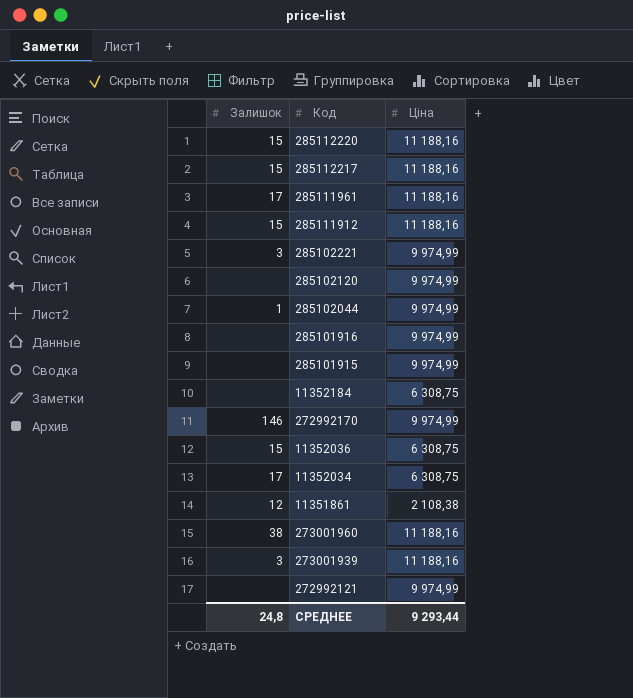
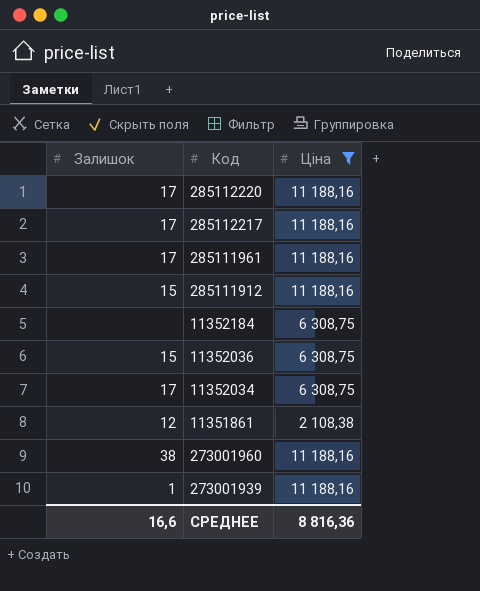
filter: none -> Ціна != 9 974,99
285112220 | Залишок: 15 -> 17
285112217 | Залишок: 15 -> 17
273001939 | Залишок: 3 -> 1
СРЕДНЕЕ | Залишок: 24,8 -> 16,6
СРЕДНЕЕ | Ціна: 9 293,44 -> 8 816,36

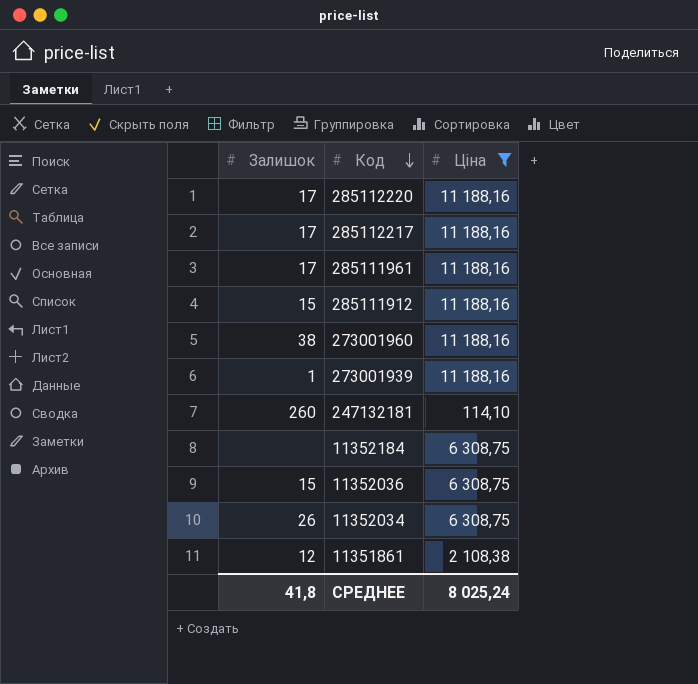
row order: none -> Код descending
row 247132181: none -> 260 | 114,10
11352034 | Залишок: 17 -> 26
СРЕДНЕЕ | Залишок: 16,6 -> 41,8
СРЕДНЕЕ | Ціна: 8 816,36 -> 8 025,24

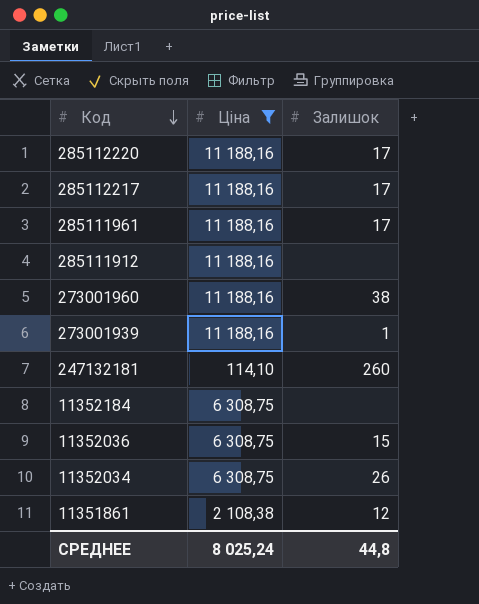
column Залишок | position: 1 -> 3
285111912 | Залишок: 15 -> none
СРЕДНЕЕ | Залишок: 41,8 -> 44,8

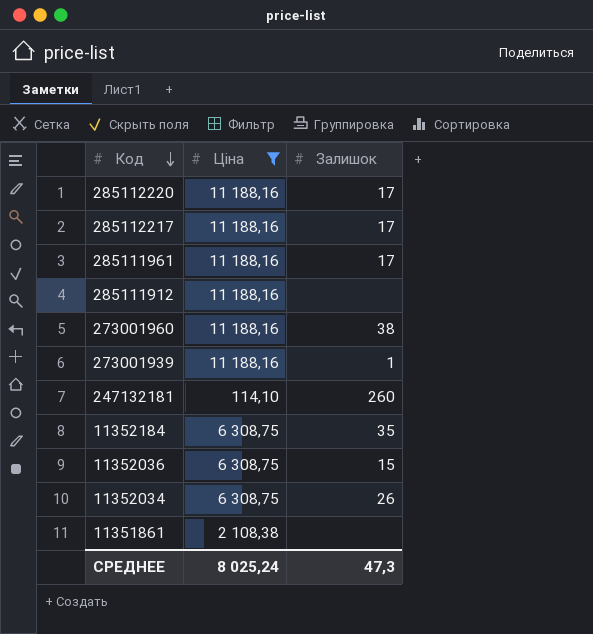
11352184 | Залишок: none -> 35
11351861 | Залишок: 12 -> none
СРЕДНЕЕ | Залишок: 44,8 -> 47,3

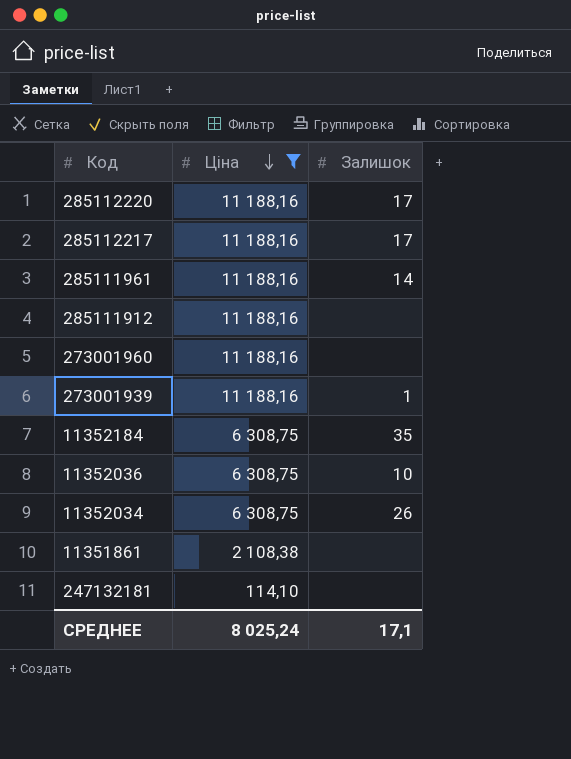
row order: Код descending -> Ціна descending
285111961 | Залишок: 17 -> 14
273001960 | Залишок: 38 -> none
11352036 | Залишок: 15 -> 10
247132181 | Залишок: 260 -> none
СРЕДНЕЕ | Залишок: 47,3 -> 17,1

